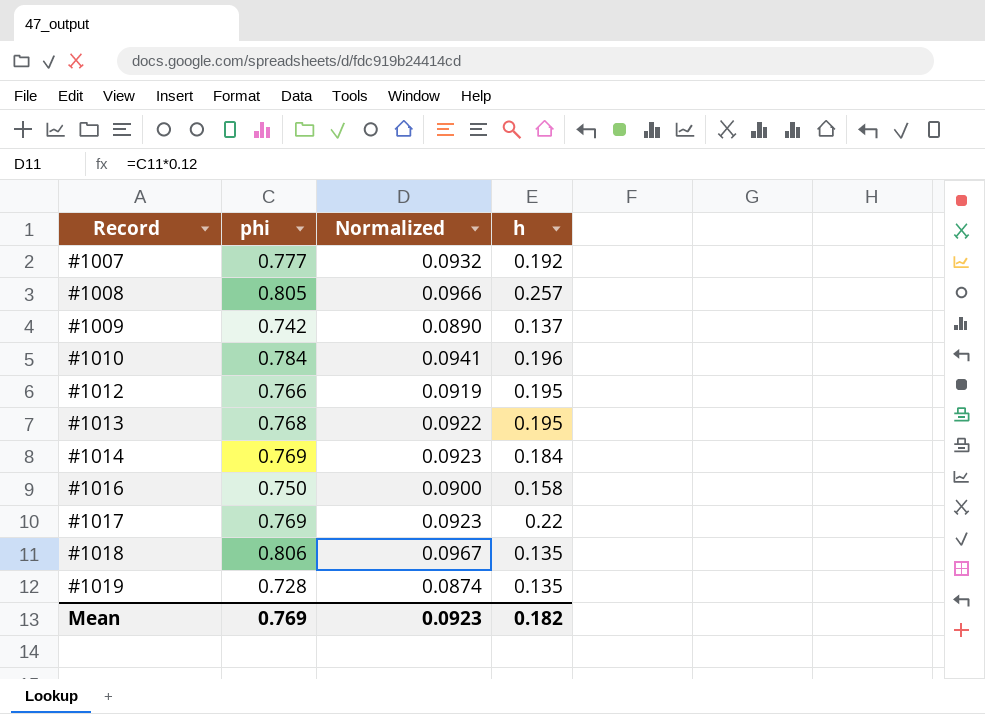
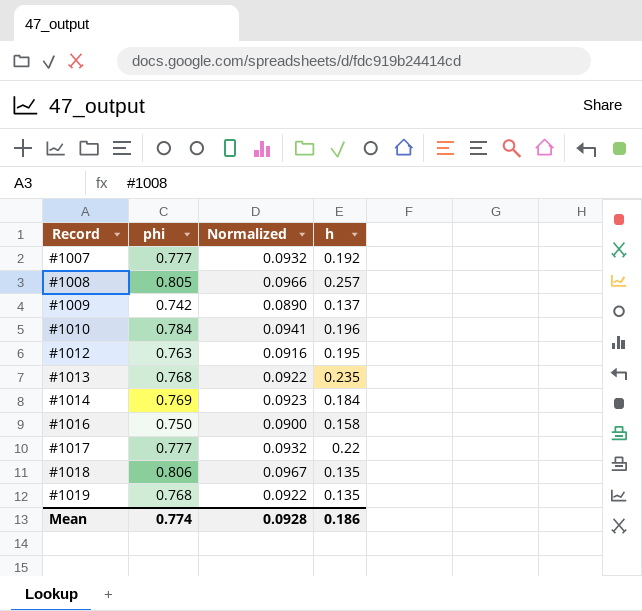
#1012 | phi: 0.766 -> 0.763
#1012 | Normalized: 0.0919 -> 0.0916
#1013 | h: 0.195 -> 0.235
#1017 | phi: 0.769 -> 0.777
#1017 | Normalized: 0.0923 -> 0.0932
#1019 | phi: 0.728 -> 0.768
#1019 | Normalized: 0.0874 -> 0.0922
Mean | phi: 0.769 -> 0.774
Mean | Normalized: 0.0923 -> 0.0928
Mean | h: 0.182 -> 0.186

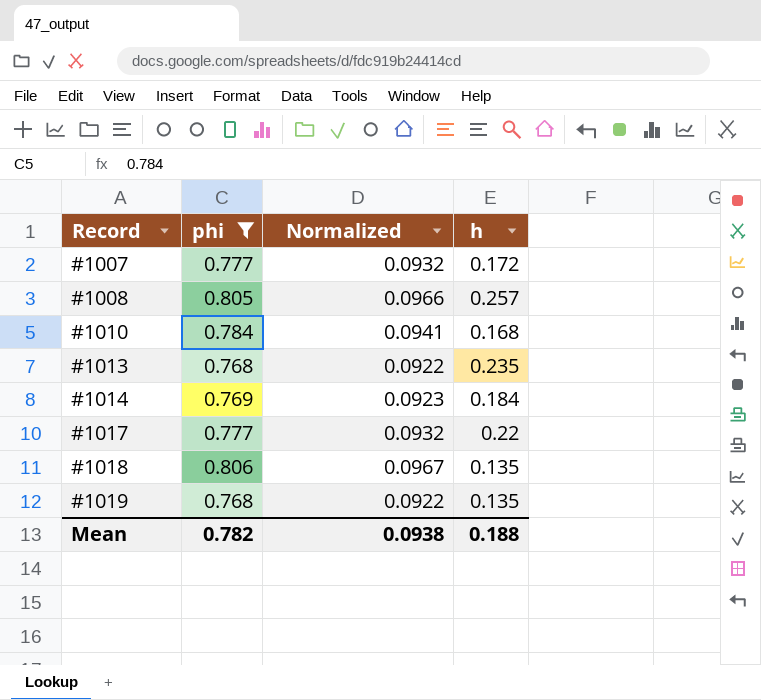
filter: none -> phi >= 0.768
#1007 | h: 0.192 -> 0.172
#1010 | h: 0.196 -> 0.168
Mean | phi: 0.774 -> 0.782
Mean | Normalized: 0.0928 -> 0.0938
Mean | h: 0.186 -> 0.188

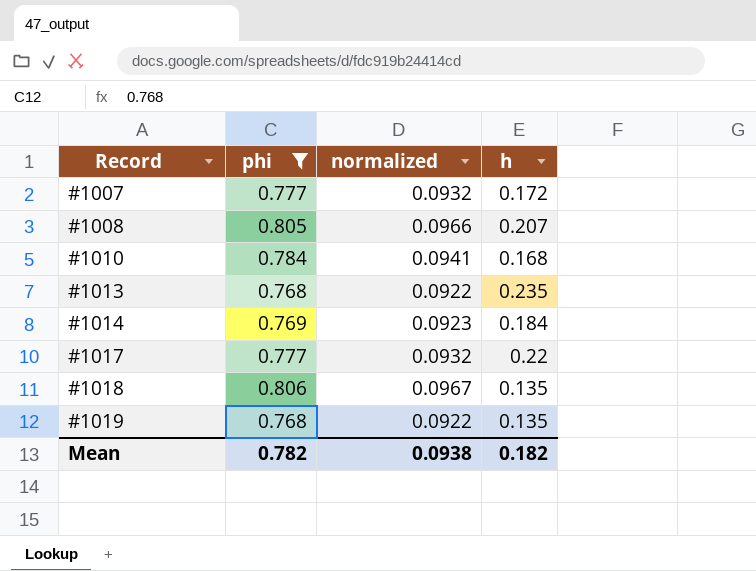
column name: Normalized -> normalized
#1008 | h: 0.257 -> 0.207
Mean | h: 0.188 -> 0.182

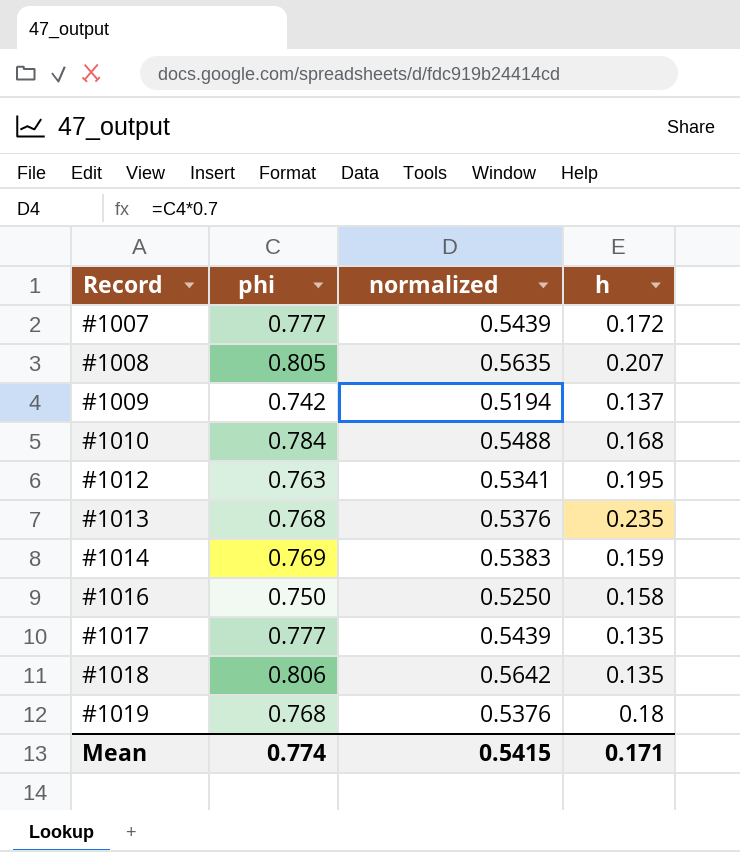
filter: phi >= 0.768 -> none
column normalized | formula: [phi] * 0.12 -> [phi] * 0.7
#1014 | h: 0.184 -> 0.159
#1017 | h: 0.22 -> 0.135
#1019 | h: 0.135 -> 0.18
Mean | phi: 0.782 -> 0.774
Mean | normalized: 0.0938 -> 0.5415
Mean | h: 0.182 -> 0.171

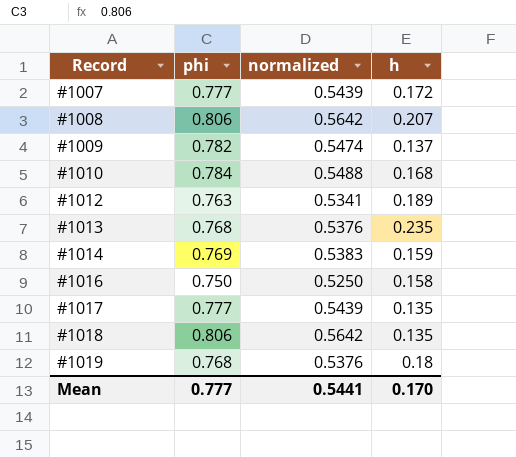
#1008 | phi: 0.805 -> 0.806
#1008 | normalized: 0.5635 -> 0.5642
#1009 | phi: 0.742 -> 0.782
#1009 | normalized: 0.5194 -> 0.5474
#1012 | h: 0.195 -> 0.189
Mean | phi: 0.774 -> 0.777
Mean | normalized: 0.5415 -> 0.5441
Mean | h: 0.171 -> 0.170

